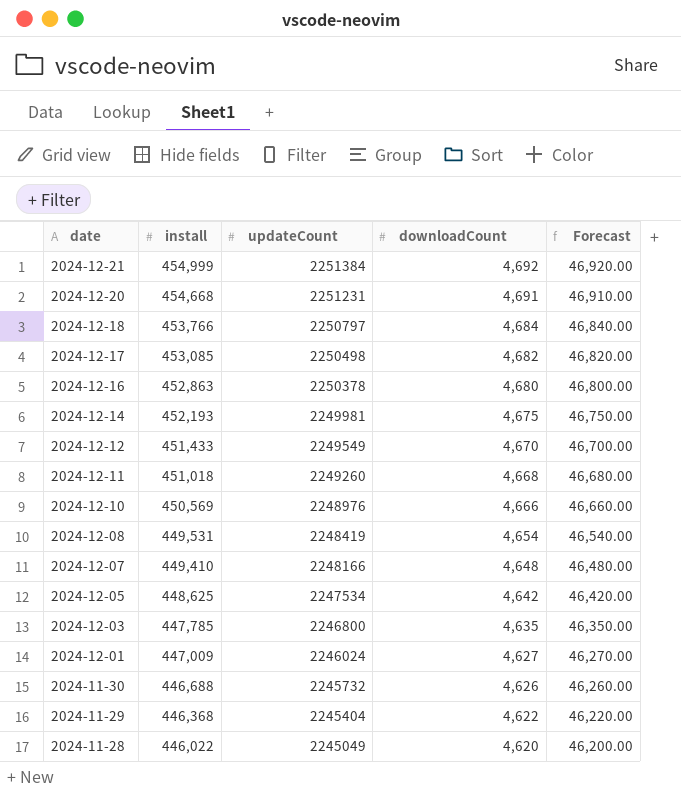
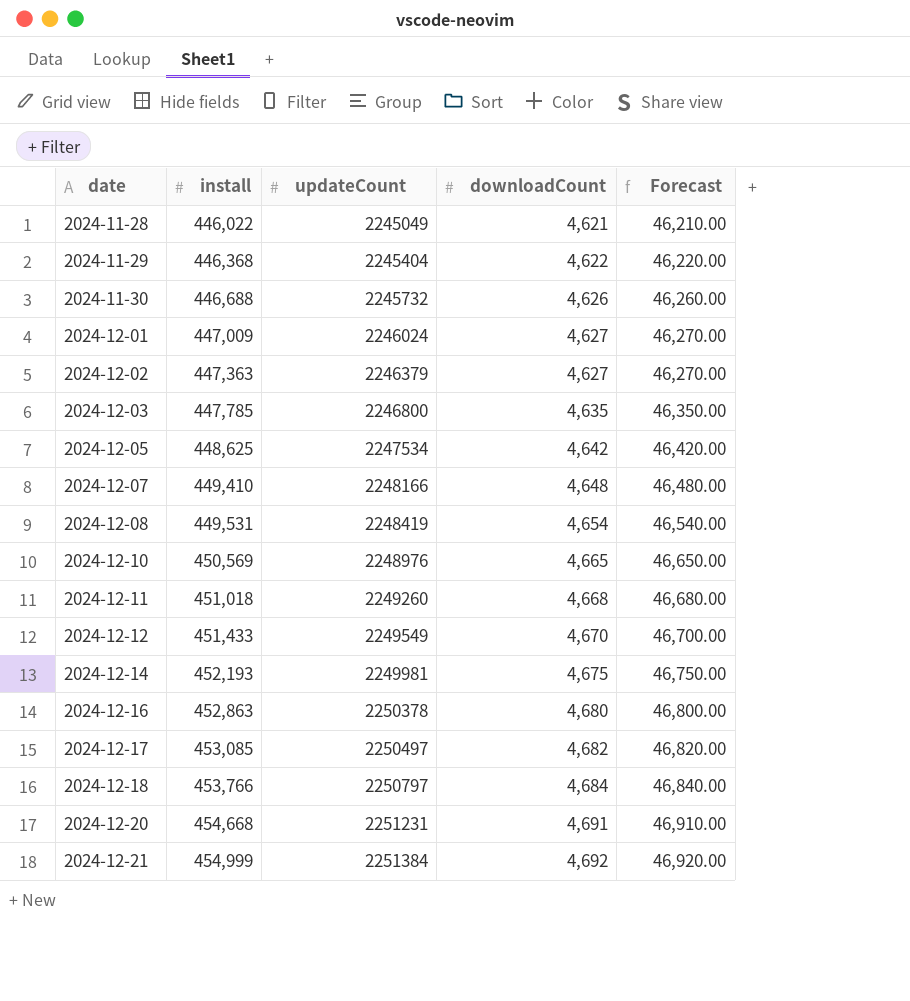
row order: date descending -> date ascending
2024-11-28 | downloadCount: 4,620 -> 4,621
2024-11-28 | Forecast: 46,200.00 -> 46,210.00
row 2024-12-02: none -> 447,363 | 2246379 | 4,627 | 46,270.00
2024-12-10 | downloadCount: 4,666 -> 4,665
2024-12-10 | Forecast: 46,660.00 -> 46,650.00
2024-12-17 | updateCount: 2250498 -> 2250497

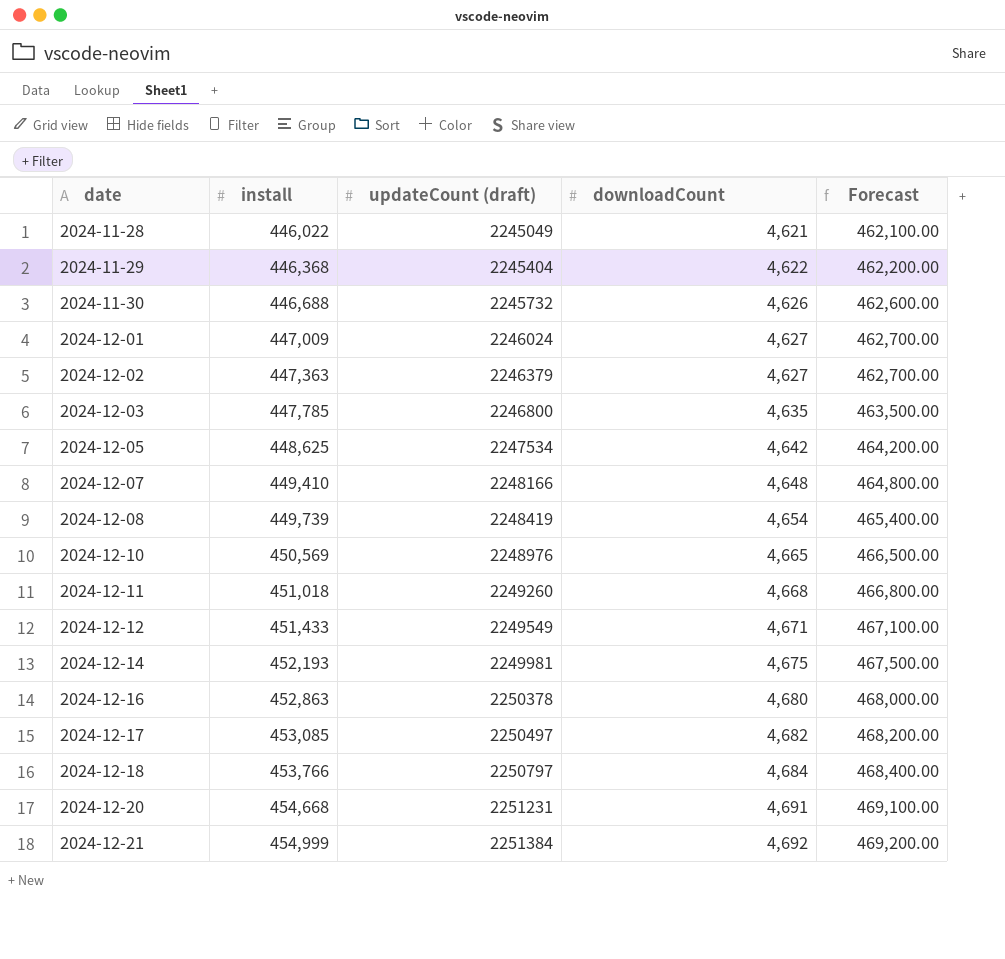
column name: updateCount -> updateCount (draft)
column Forecast | formula: [downloadCount] * 10 -> [downloadCount] * 100
2024-12-08 | install: 449,531 -> 449,739
2024-12-12 | downloadCount: 4,670 -> 4,671

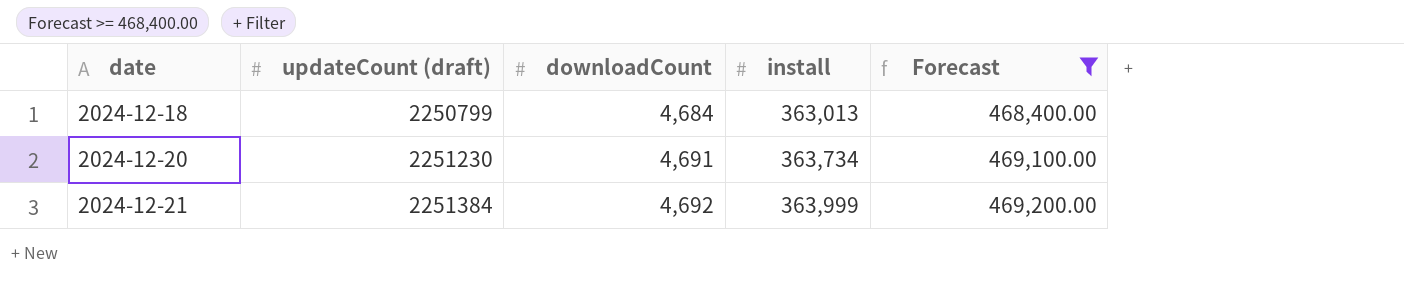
filter: none -> Forecast >= 468,400.00
column install | position: 2 -> 4
2024-12-18 | updateCount (draft): 2250797 -> 2250799
2024-12-18 | install: 453,766 -> 363,013
2024-12-20 | updateCount (draft): 2251231 -> 2251230
2024-12-20 | install: 454,668 -> 363,734
2024-12-21 | install: 454,999 -> 363,999

